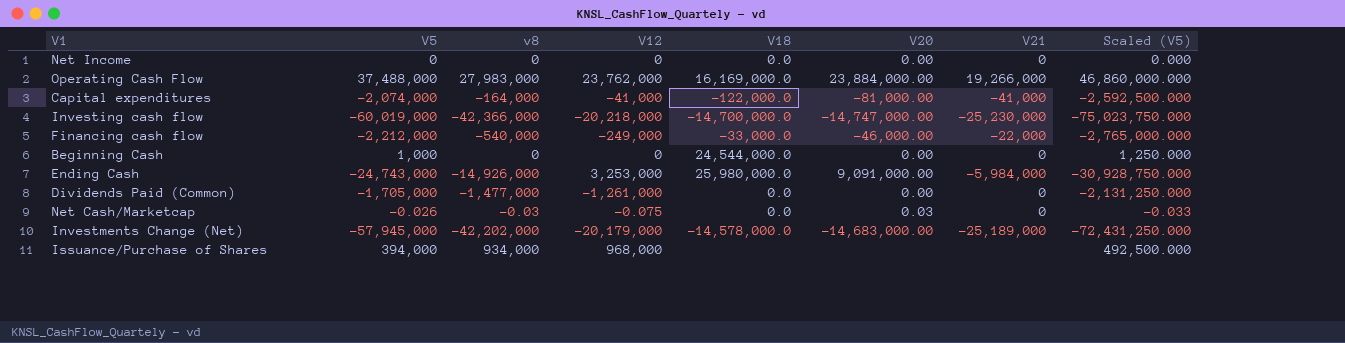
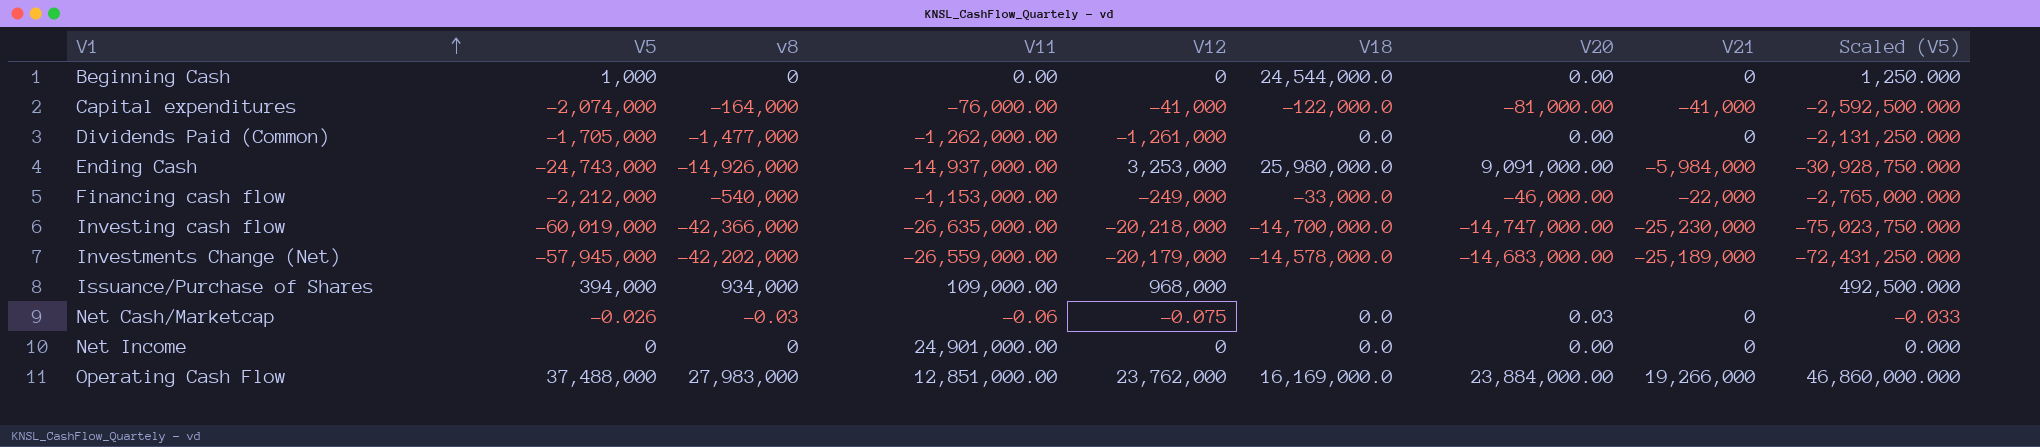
row order: none -> V1 ascending
column V11 | position: none -> 4

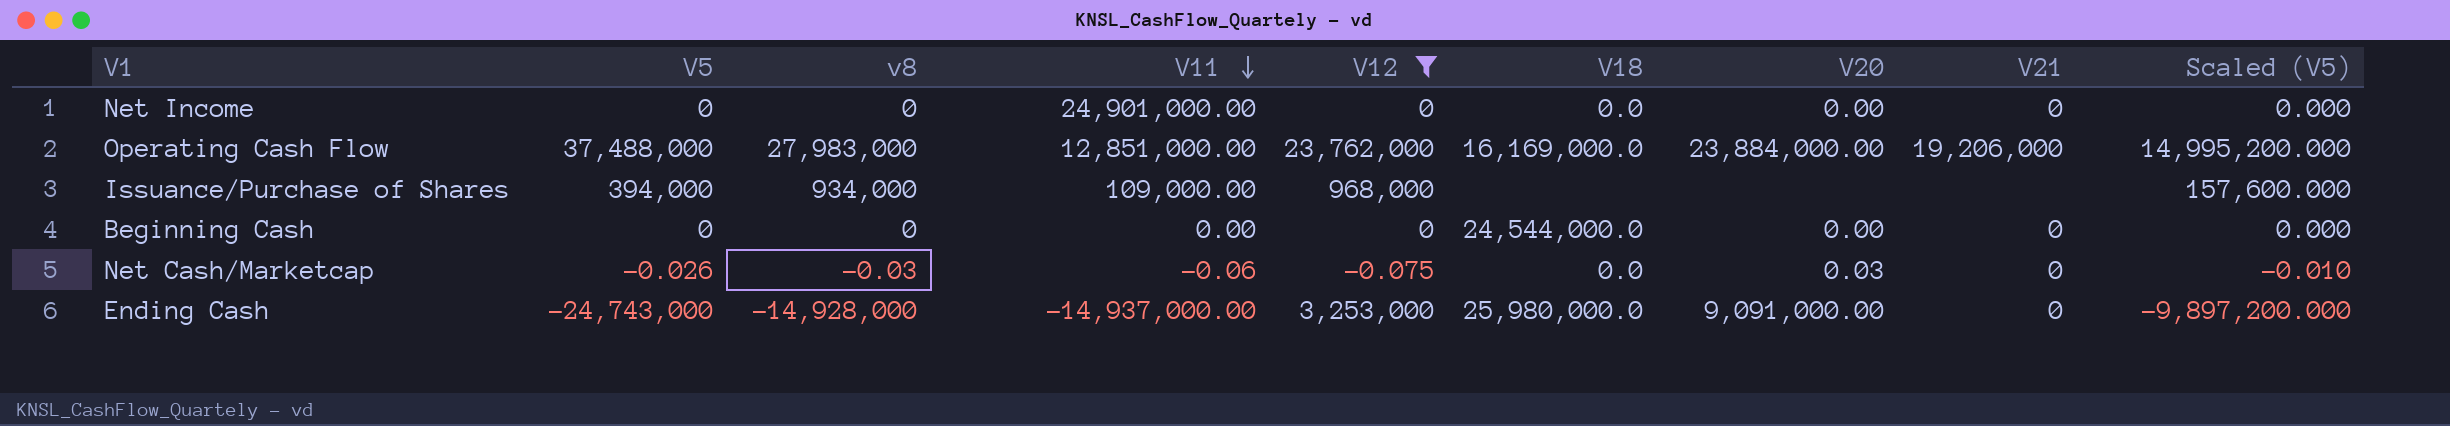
filter: none -> V12 >= -0.075
row order: V1 ascending -> V11 descending
column Scaled (V5) | formula: [V5] * 1.25 -> [V5] * 0.4
Operating Cash Flow | V21: 19,266,000 -> 19,206,000
Beginning Cash | V5: 1,000 -> 0
Ending Cash | v8: -14,926,000 -> -14,928,000
Ending Cash | V21: -5,984,000 -> 0

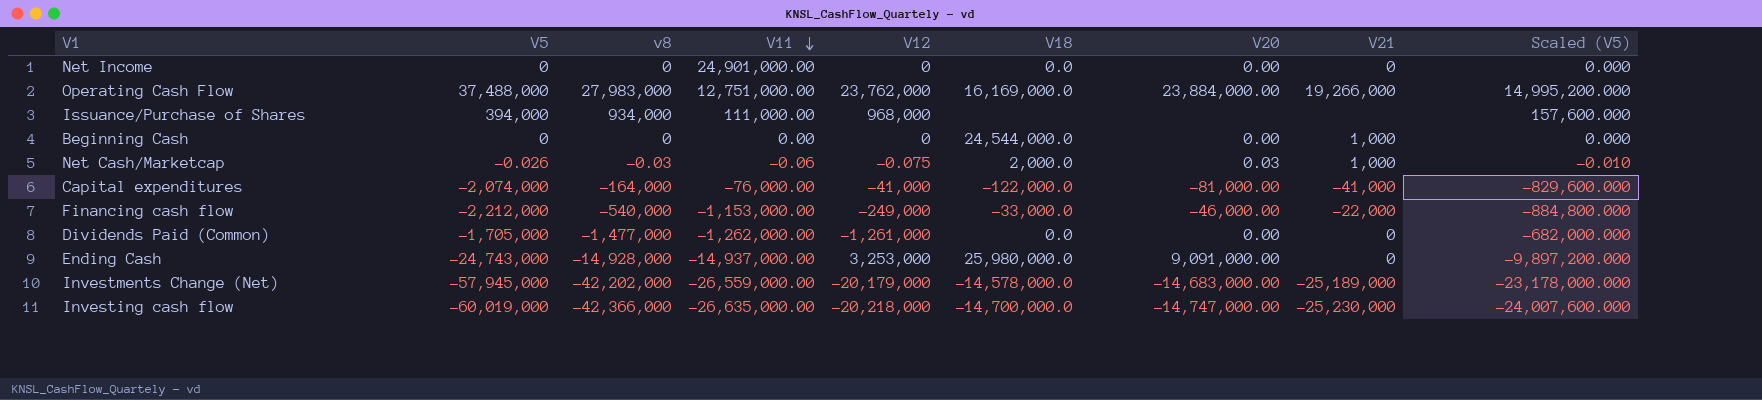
filter: V12 >= -0.075 -> none
Operating Cash Flow | V11: 12,851,000.00 -> 12,751,000.00
Operating Cash Flow | V21: 19,206,000 -> 19,266,000
Issuance/Purchase of Shares | V11: 109,000.00 -> 111,000.00
Beginning Cash | V21: 0 -> 1,000
Net Cash/Marketcap | V18: 0.0 -> 2,000.0
Net Cash/Marketcap | V21: 0 -> 1,000

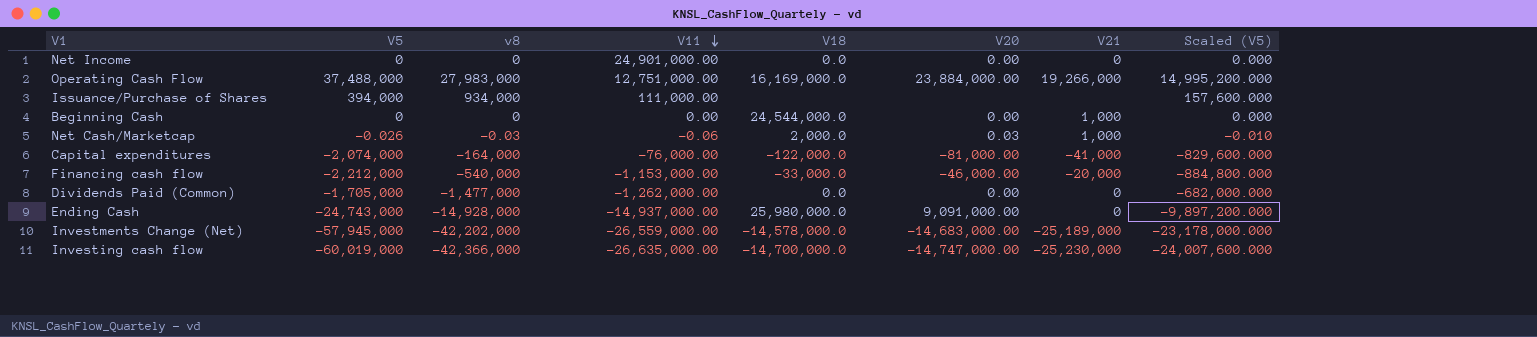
column V12 | position: 5 -> none
Financing cash flow | V21: -22,000 -> -20,000

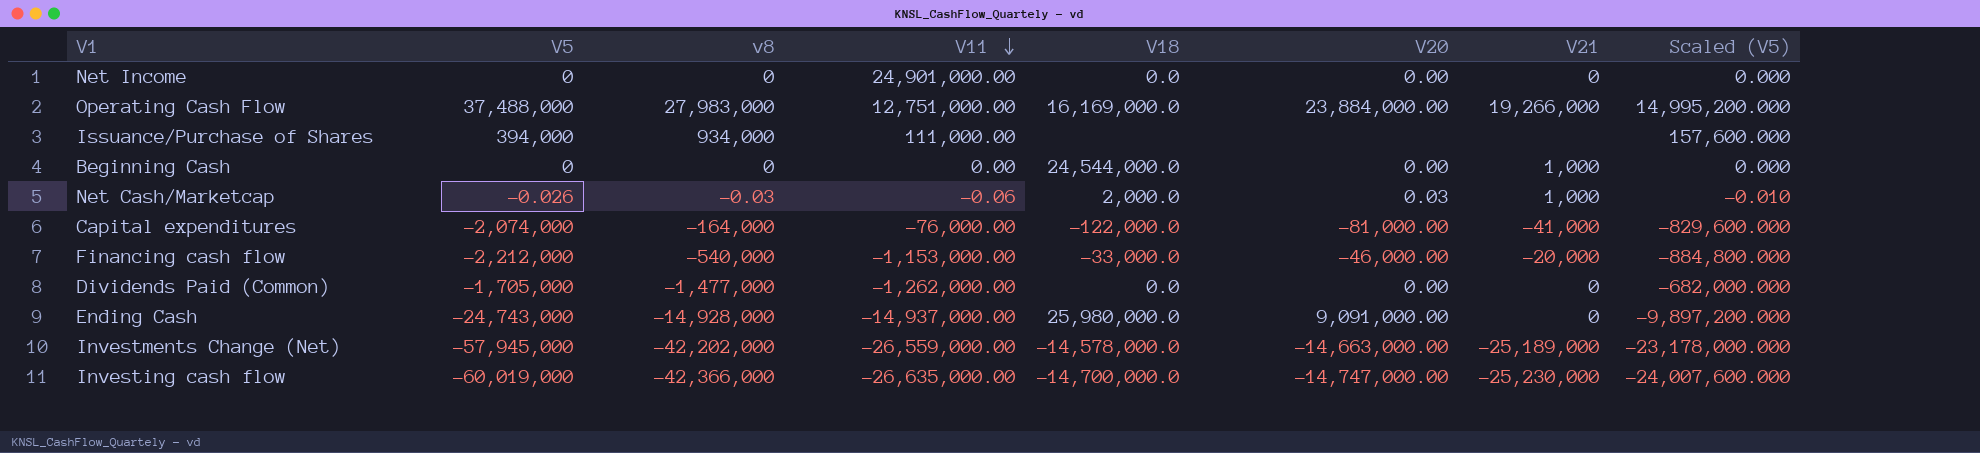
Investments Change (Net) | V20: -14,683,000.00 -> -14,663,000.00

